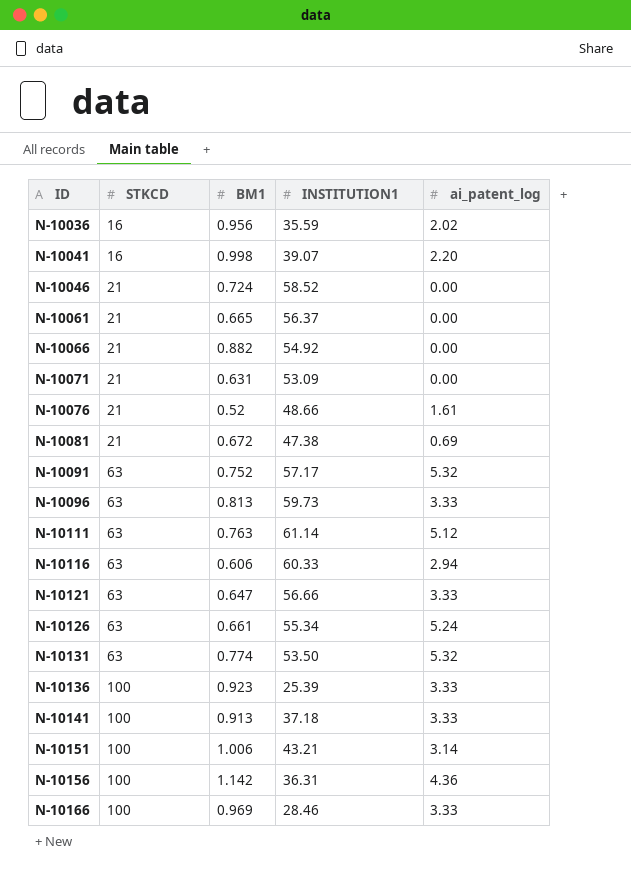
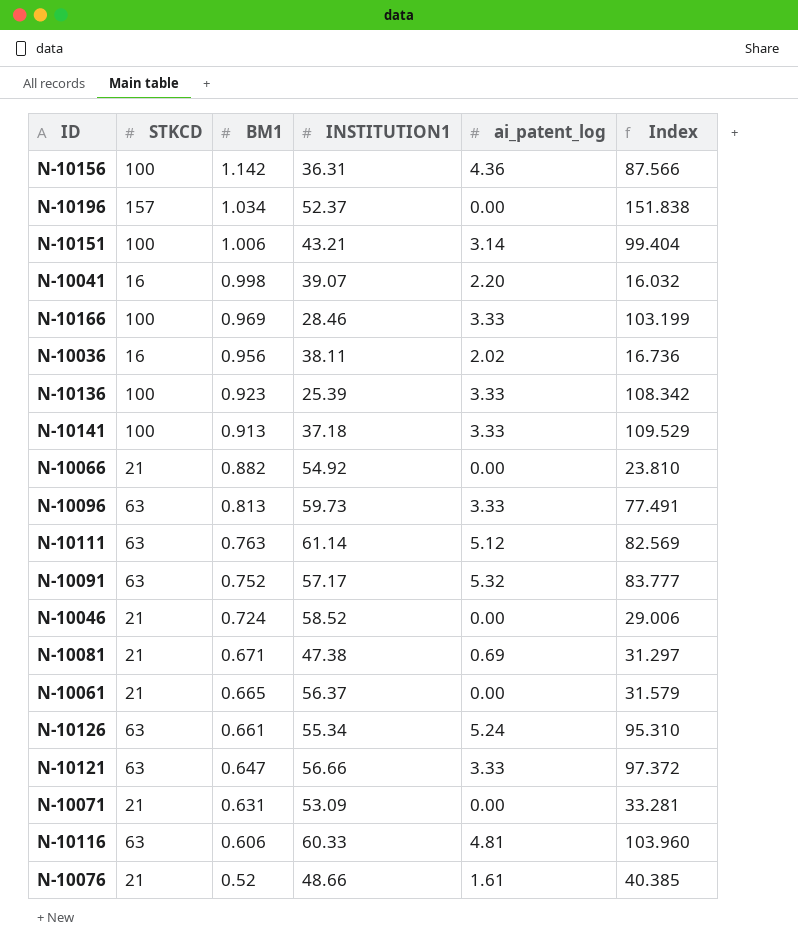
row order: ID ascending -> BM1 descending
column Index | formula: none -> [STKCD] / [BM1]
row N-10131: 63 | 0.774 | 53.50 | 5.32 -> none
row N-10196: none -> 157 | 1.034 | 52.37 | 0.00 | 151.838
N-10036 | INSTITUTION1: 35.59 -> 38.11
N-10081 | BM1: 0.672 -> 0.671
N-10116 | ai_patent_log: 2.94 -> 4.81

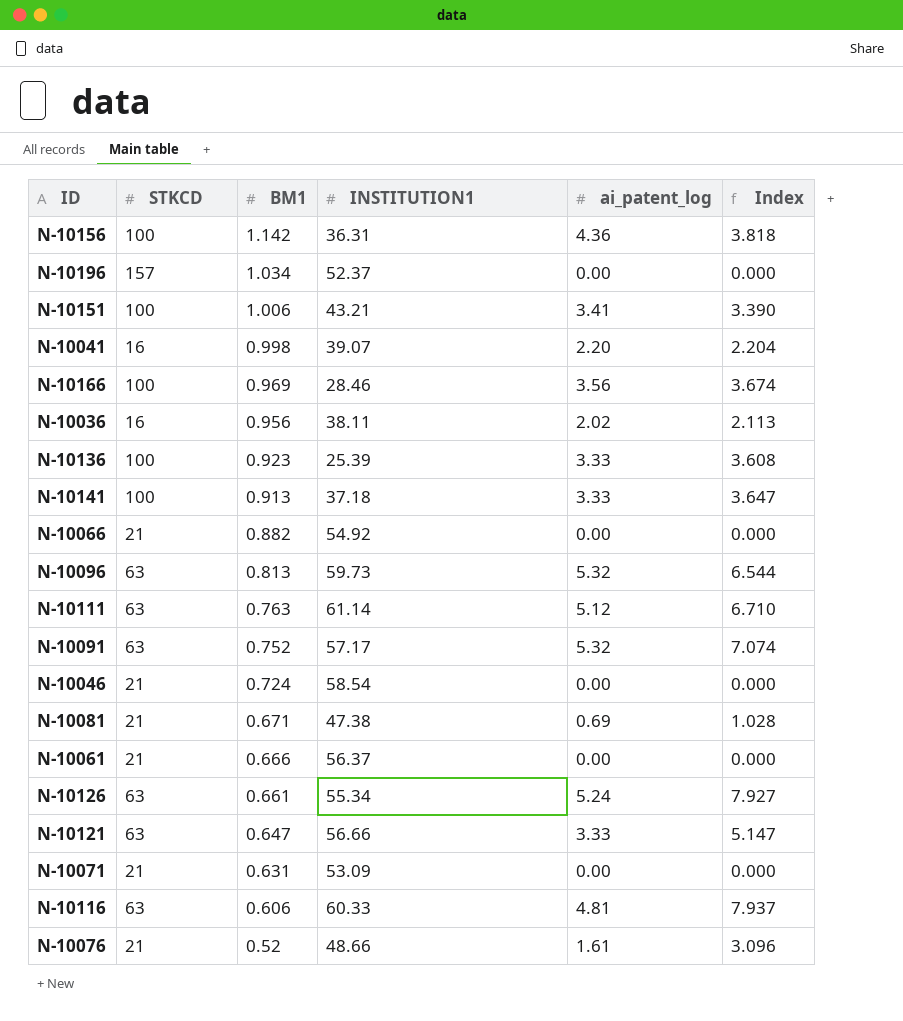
column Index | formula: [STKCD] / [BM1] -> [ai_patent_log] / [BM1]
N-10151 | ai_patent_log: 3.14 -> 3.41
N-10166 | ai_patent_log: 3.33 -> 3.56
N-10096 | ai_patent_log: 3.33 -> 5.32
N-10046 | INSTITUTION1: 58.52 -> 58.54
N-10061 | BM1: 0.665 -> 0.666

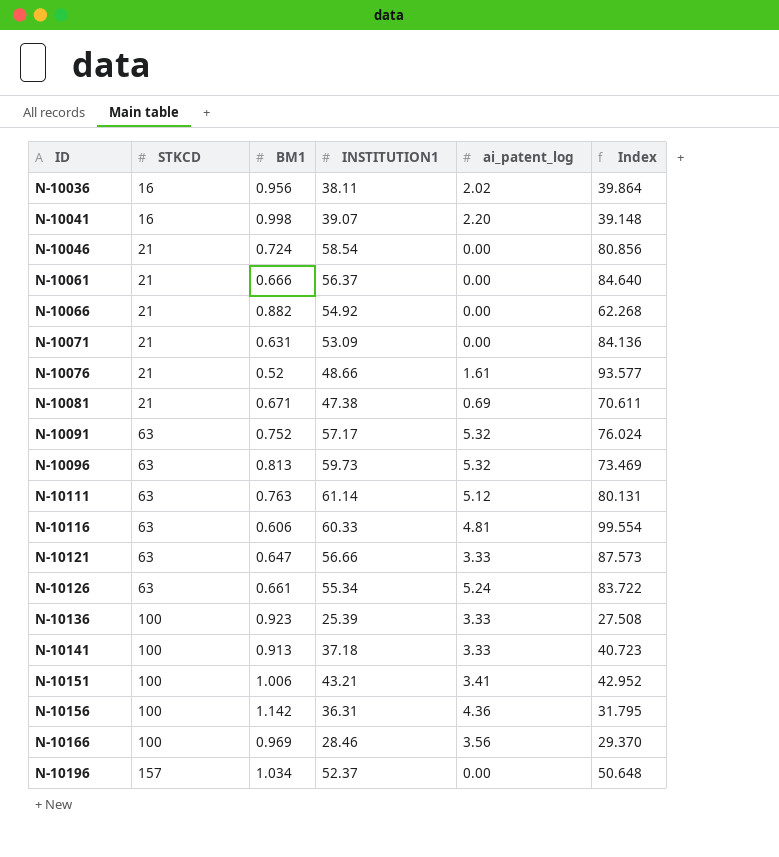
row order: BM1 descending -> ID ascending
column Index | formula: [ai_patent_log] / [BM1] -> [INSTITUTION1] / [BM1]

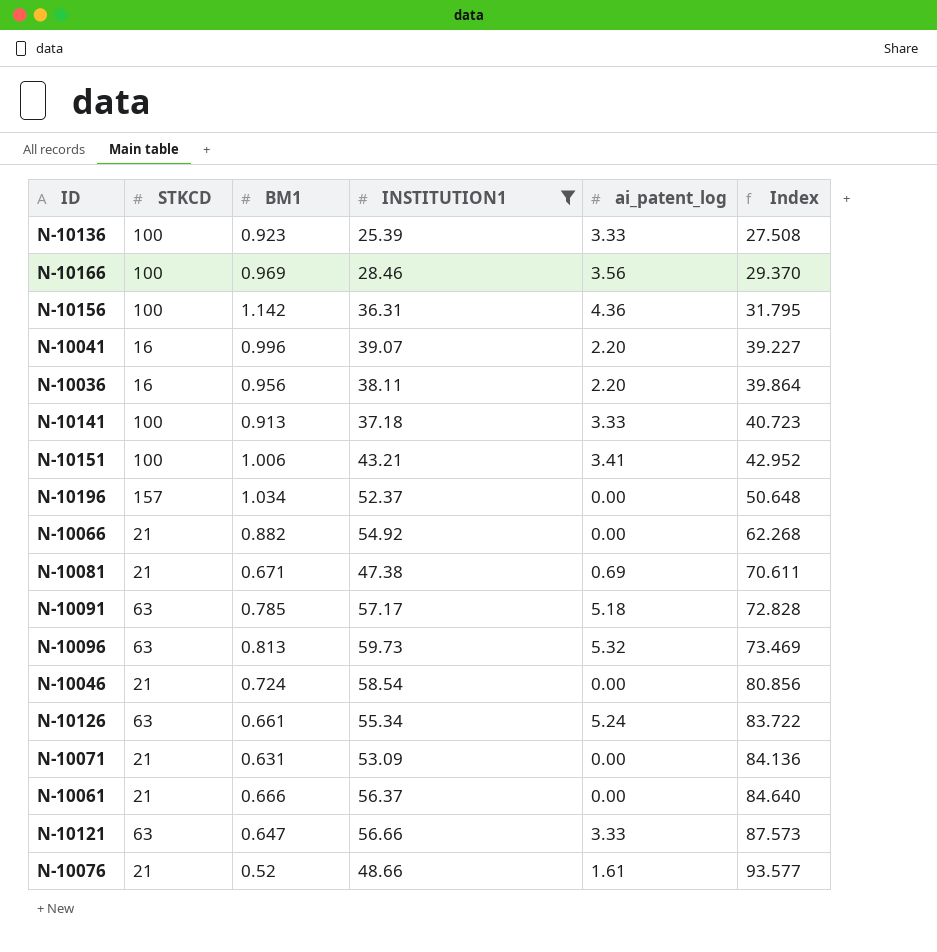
filter: none -> INSTITUTION1 <= 59.73
row order: ID ascending -> Index ascending
N-10041 | BM1: 0.998 -> 0.996
N-10041 | Index: 39.148 -> 39.227
N-10036 | ai_patent_log: 2.02 -> 2.20
N-10091 | BM1: 0.752 -> 0.785
N-10091 | ai_patent_log: 5.32 -> 5.18
N-10091 | Index: 76.024 -> 72.828

